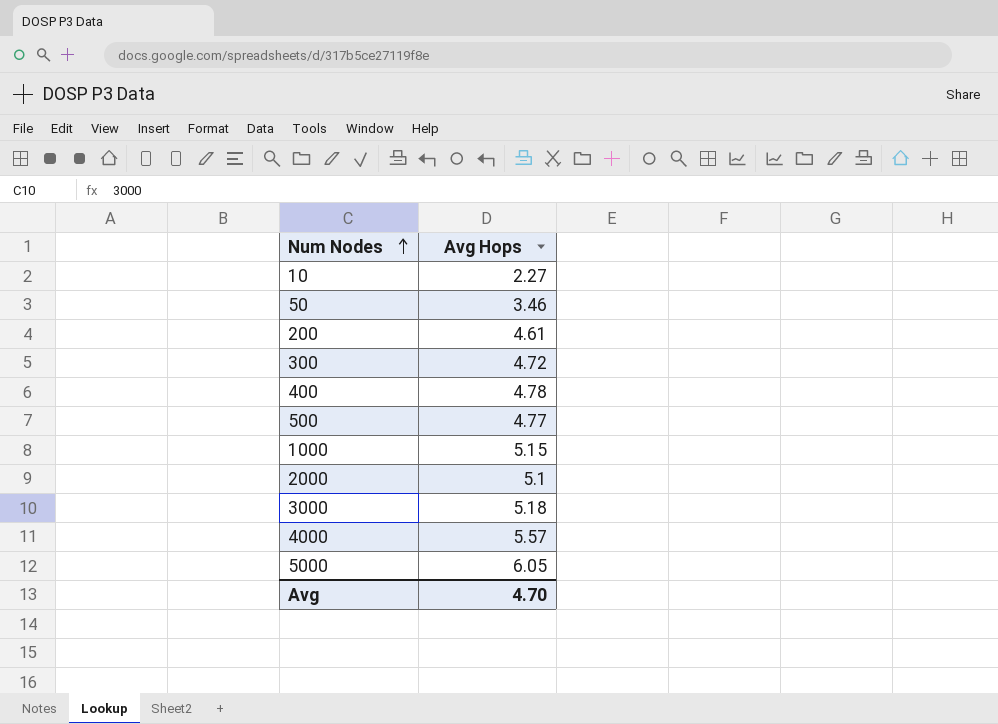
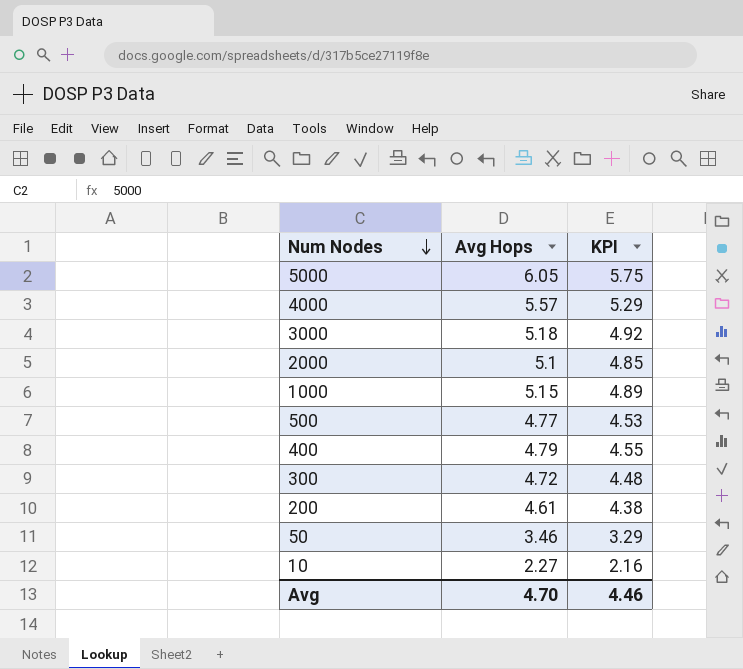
row order: Num Nodes ascending -> Num Nodes descending
column KPI | formula: none -> [Avg Hops] * 0.95
400 | Avg Hops: 4.78 -> 4.79

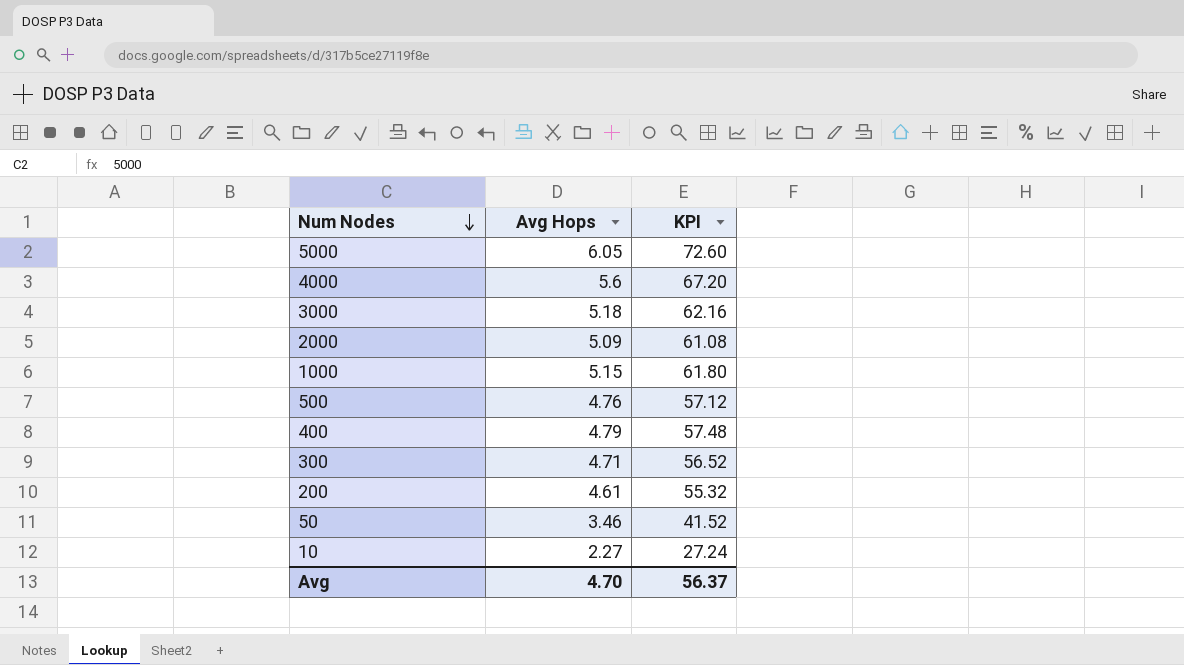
column KPI | formula: [Avg Hops] * 0.95 -> [Avg Hops] * 12
4000 | Avg Hops: 5.57 -> 5.6
2000 | Avg Hops: 5.1 -> 5.09
500 | Avg Hops: 4.77 -> 4.76
300 | Avg Hops: 4.72 -> 4.71
Avg | KPI: 4.46 -> 56.37

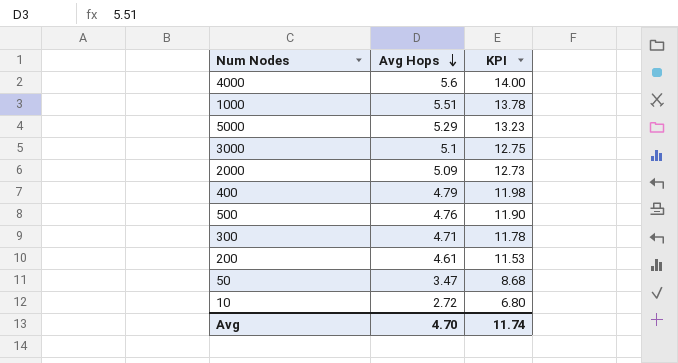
row order: Num Nodes descending -> Avg Hops descending
column KPI | formula: [Avg Hops] * 12 -> [Avg Hops] * 2.5
1000 | Avg Hops: 5.15 -> 5.51
5000 | Avg Hops: 6.05 -> 5.29
3000 | Avg Hops: 5.18 -> 5.1
50 | Avg Hops: 3.46 -> 3.47
10 | Avg Hops: 2.27 -> 2.72
Avg | KPI: 56.37 -> 11.74

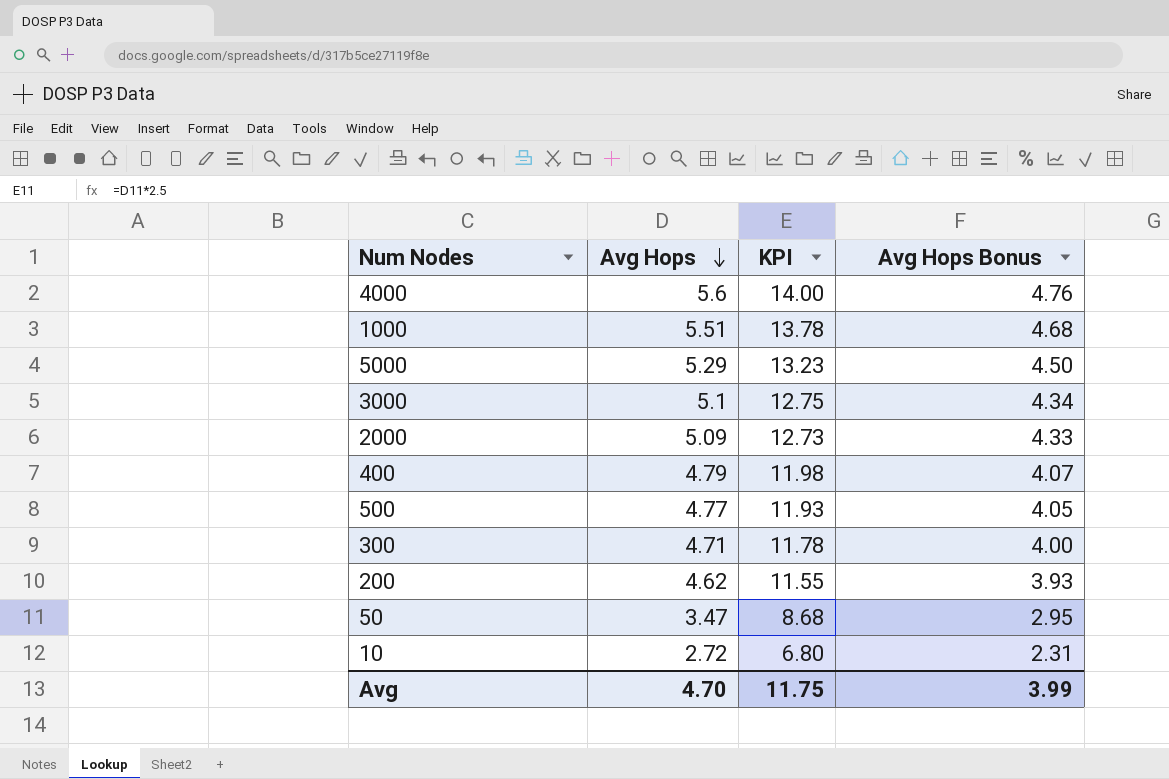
column Avg Hops Bonus | formula: none -> [Avg Hops] * 0.85
500 | Avg Hops: 4.76 -> 4.77
500 | KPI: 11.90 -> 11.93
200 | Avg Hops: 4.61 -> 4.62
200 | KPI: 11.53 -> 11.55
Avg | KPI: 11.74 -> 11.75

